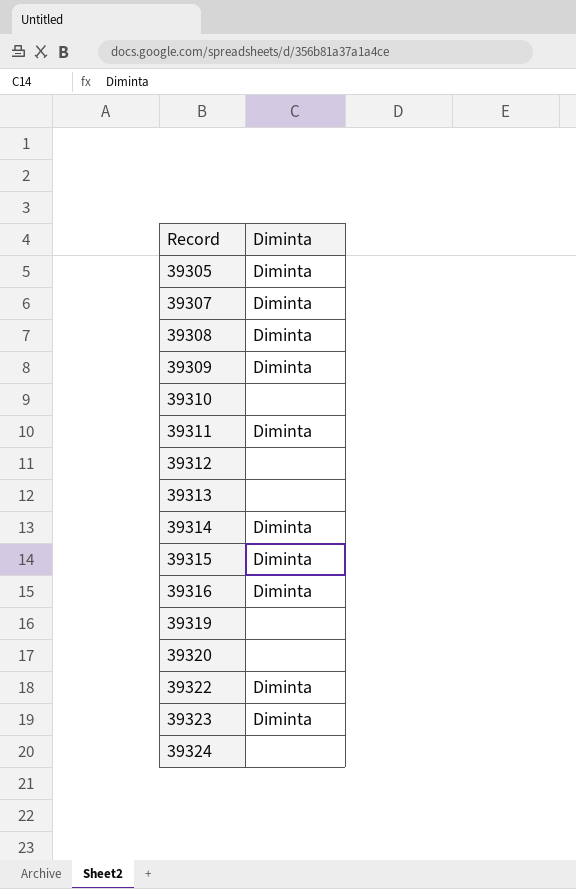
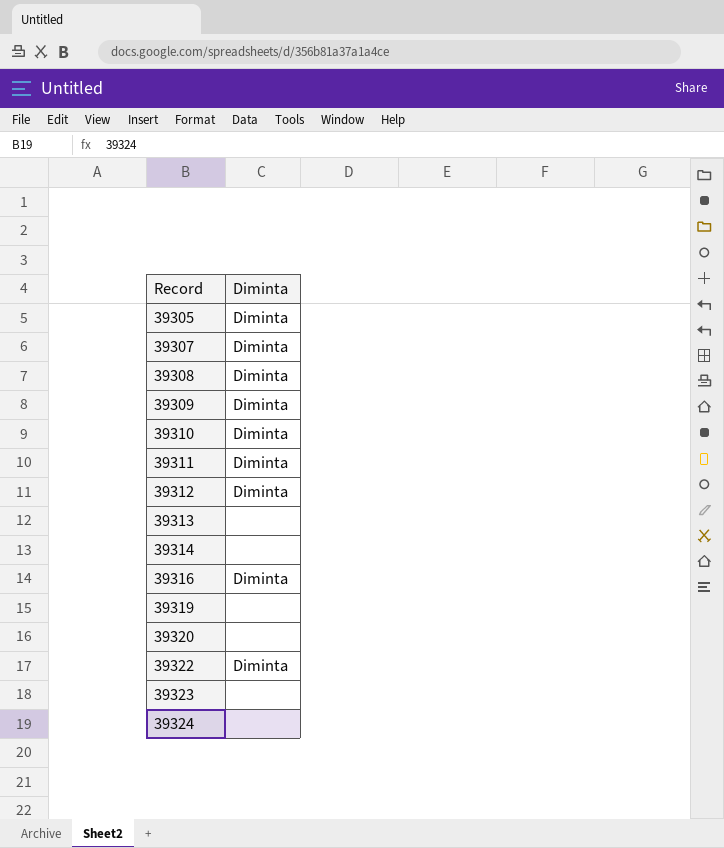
row 39315: Diminta -> none
39310 | Diminta: none -> Diminta
39312 | Diminta: none -> Diminta
39314 | Diminta: Diminta -> none
39323 | Diminta: Diminta -> none

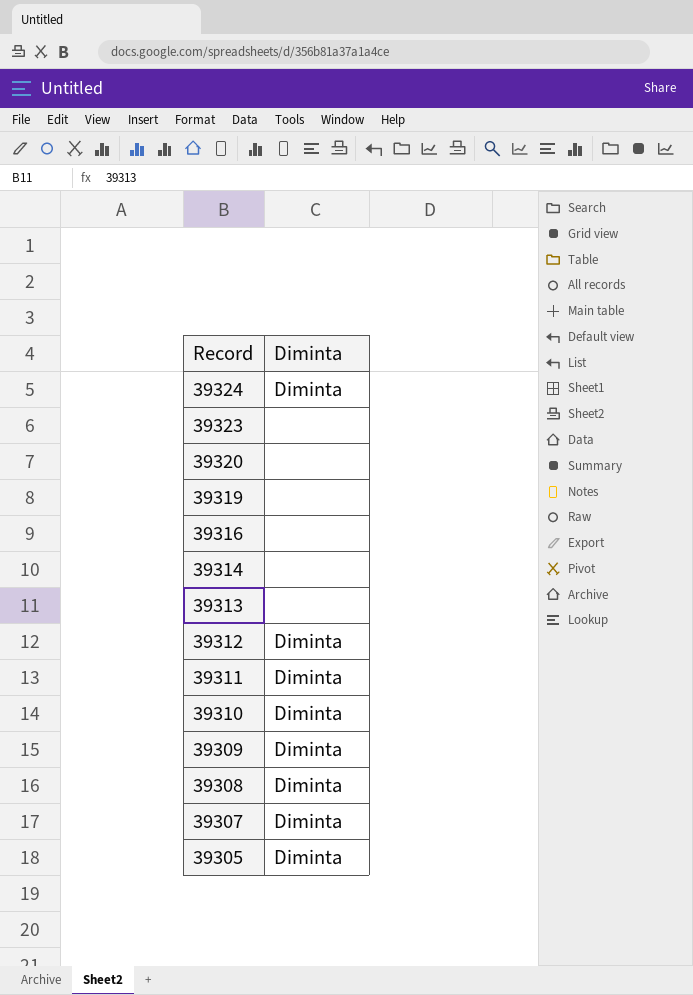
row order: Record ascending -> Record descending
row 39322: Diminta -> none
39324 | Diminta: none -> Diminta
39316 | Diminta: Diminta -> none

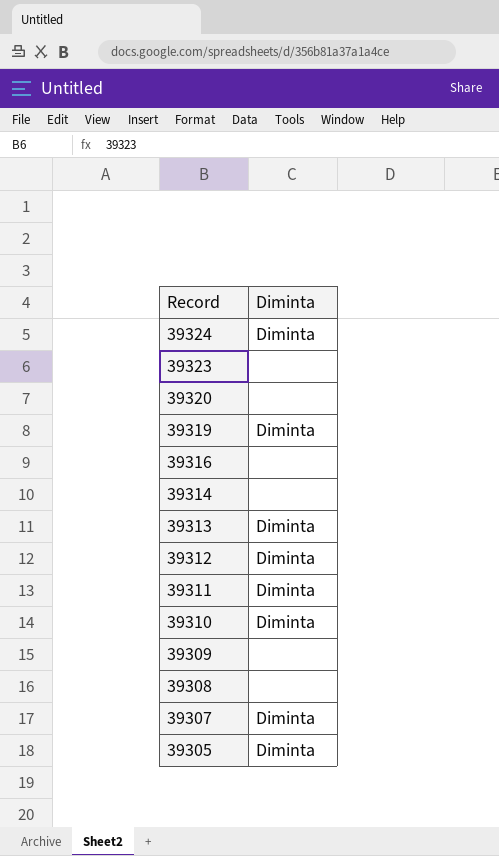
39319 | Diminta: none -> Diminta
39313 | Diminta: none -> Diminta
39309 | Diminta: Diminta -> none
39308 | Diminta: Diminta -> none

